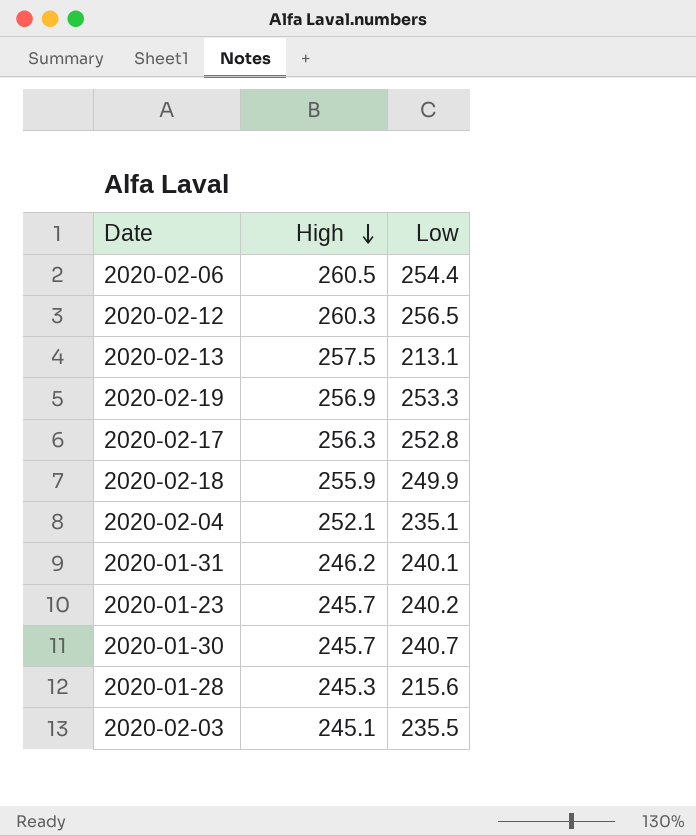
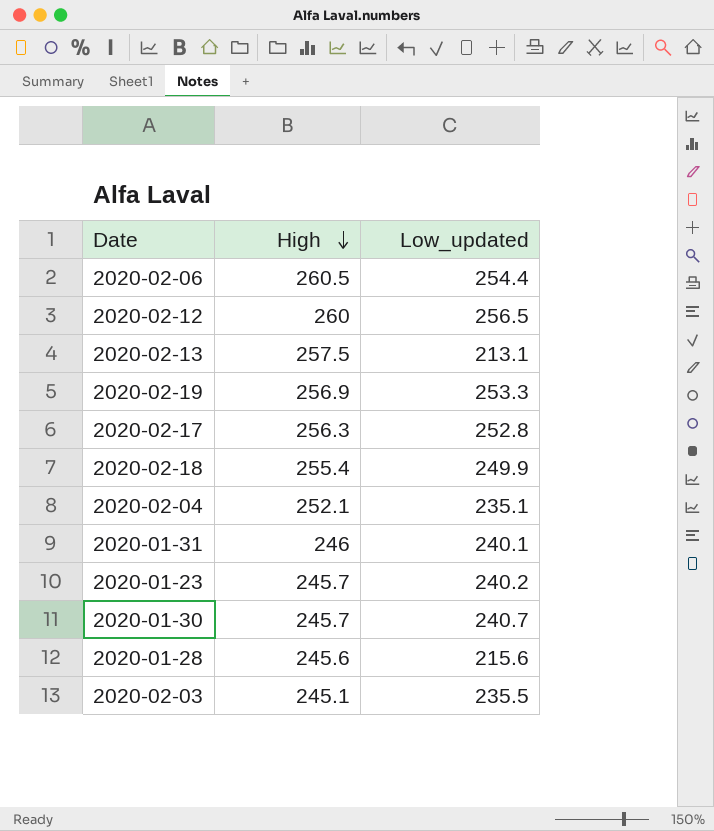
column name: Low -> Low_updated
2020-02-12 | High: 260.3 -> 260
2020-02-18 | High: 255.9 -> 255.4
2020-01-31 | High: 246.2 -> 246
2020-01-28 | High: 245.3 -> 245.6

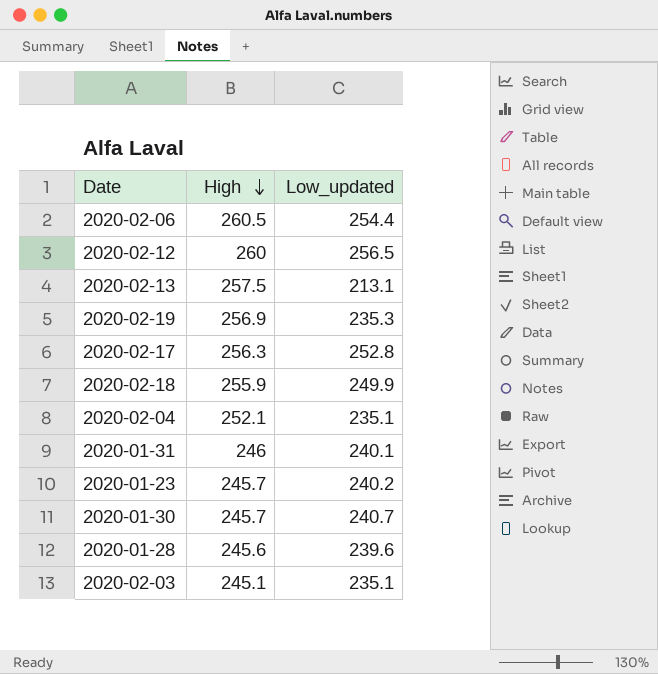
2020-02-19 | Low_updated: 253.3 -> 235.3
2020-02-18 | High: 255.4 -> 255.9
2020-01-28 | Low_updated: 215.6 -> 239.6
2020-02-03 | Low_updated: 235.5 -> 235.1

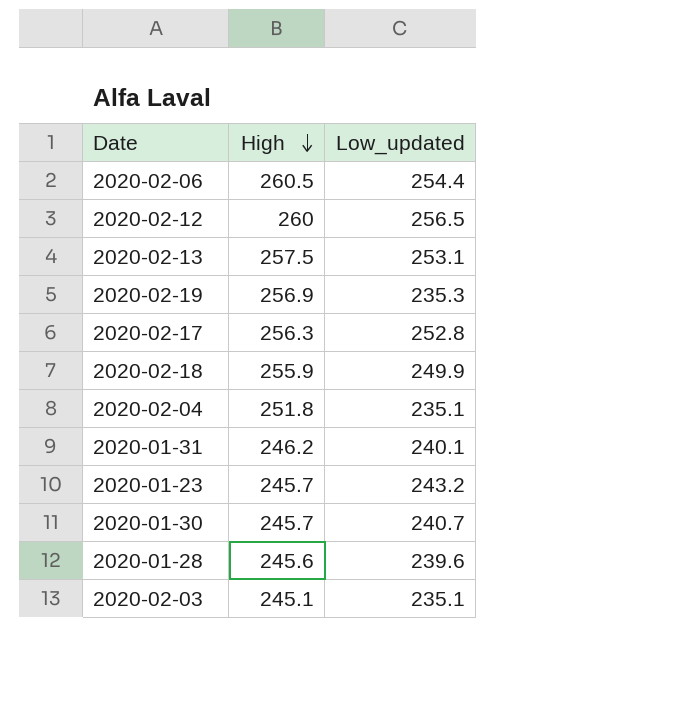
2020-02-13 | Low_updated: 213.1 -> 253.1
2020-02-04 | High: 252.1 -> 251.8
2020-01-31 | High: 246 -> 246.2
2020-01-23 | Low_updated: 240.2 -> 243.2

